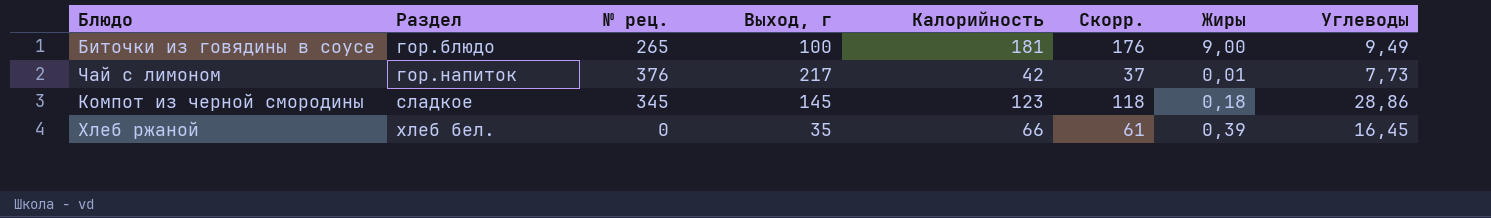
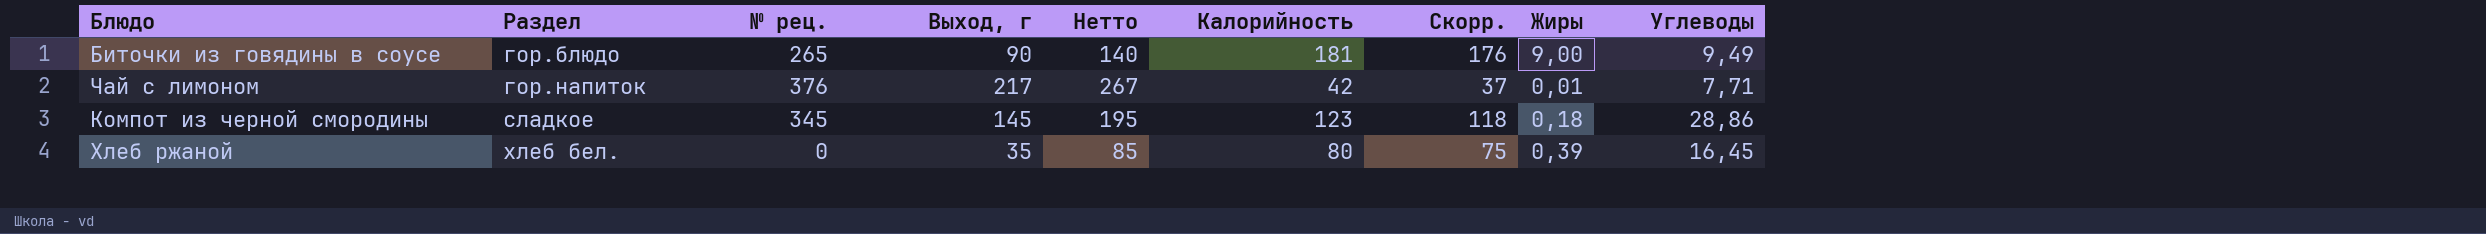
column Нетто | formula: none -> [Выход, г] + 50
Биточки из говядины в соусе | Выход, г: 100 -> 90
Чай с лимоном | Углеводы: 7,73 -> 7,71
Хлеб ржаной | Калорийность: 66 -> 80
Хлеб ржаной | Скорр.: 61 -> 75

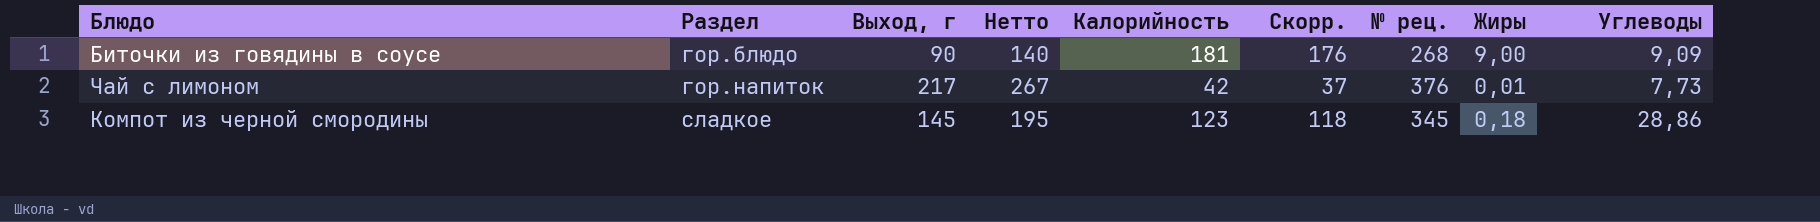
column № рец. | position: 3 -> 7
row Хлеб ржаной: хлеб бел. | 0 | 35 | 85 | 80 | 75 | 0,39 | 16,45 -> none
Биточки из говядины в соусе | № рец.: 265 -> 268
Биточки из говядины в соусе | Углеводы: 9,49 -> 9,09
Чай с лимоном | Углеводы: 7,71 -> 7,73

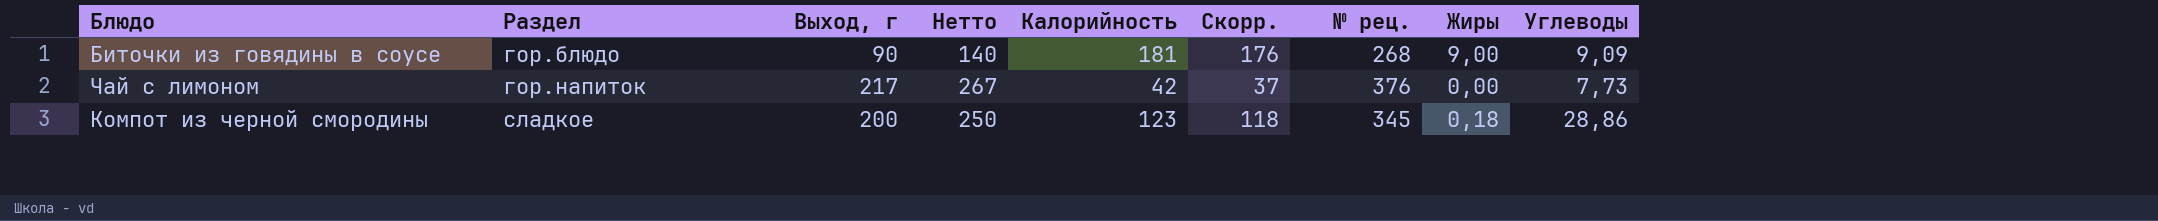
Чай с лимоном | Жиры: 0,01 -> 0,00
Компот из черной смородины | Выход, г: 145 -> 200
Компот из черной смородины | Нетто: 195 -> 250

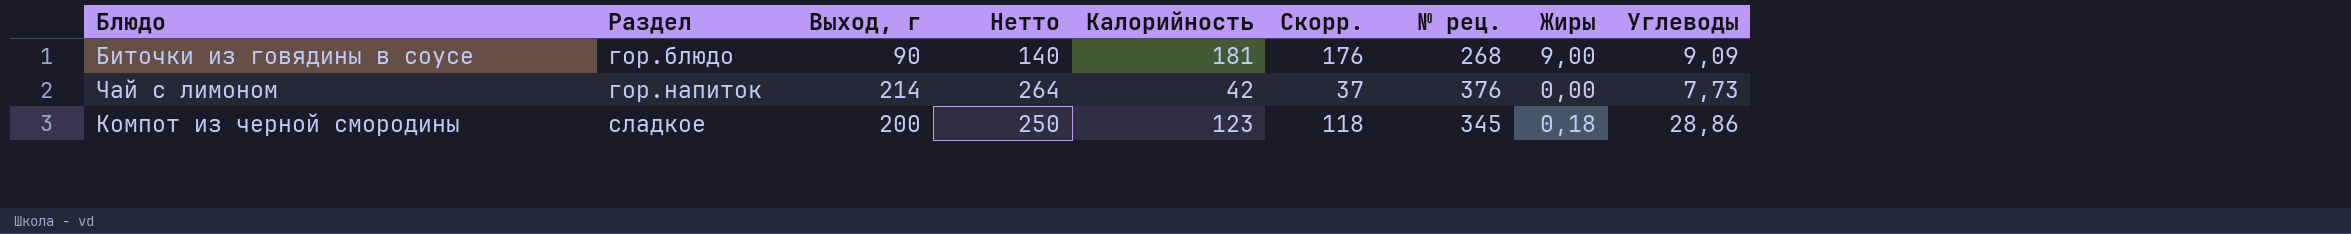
Чай с лимоном | Выход, г: 217 -> 214
Чай с лимоном | Нетто: 267 -> 264

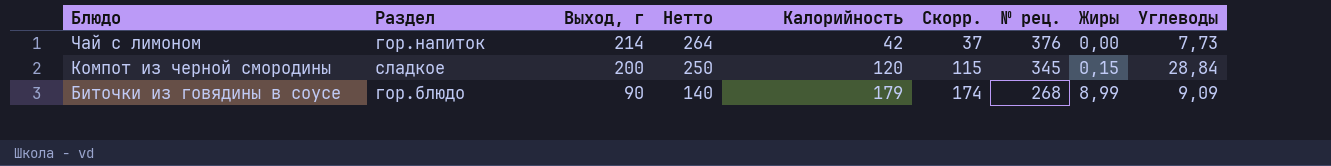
row order: Раздел ascending -> Блюдо descending
Компот из черной смородины | Калорийность: 123 -> 120
Компот из черной смородины | Скорр.: 118 -> 115
Компот из черной смородины | Жиры: 0,18 -> 0,15
Компот из черной смородины | Углеводы: 28,86 -> 28,84
Биточки из говядины в соусе | Калорийность: 181 -> 179
Биточки из говядины в соусе | Скорр.: 176 -> 174
Биточки из говядины в соусе | Жиры: 9,00 -> 8,99

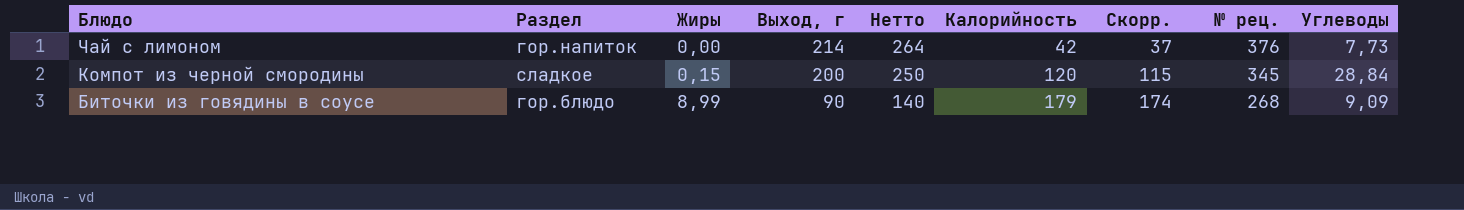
column Жиры | position: 8 -> 3

